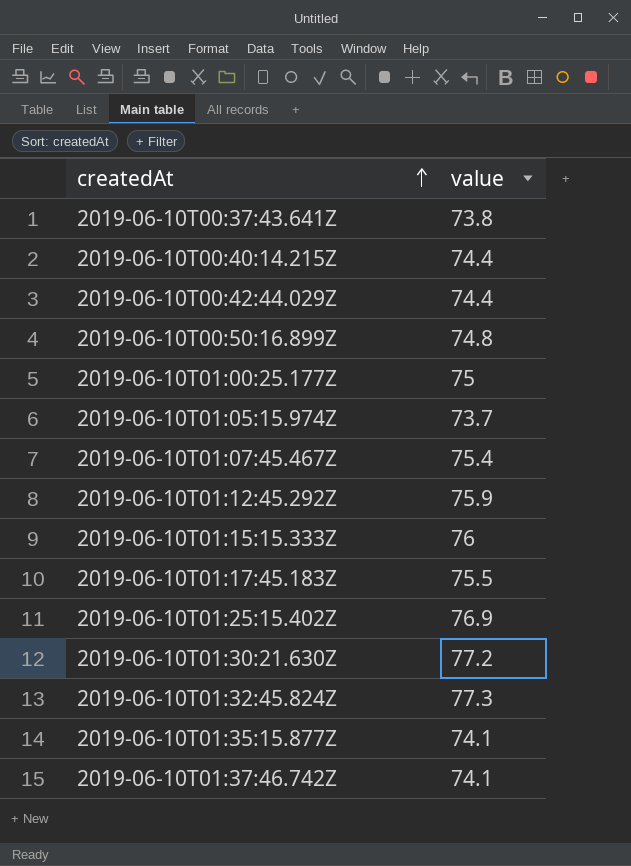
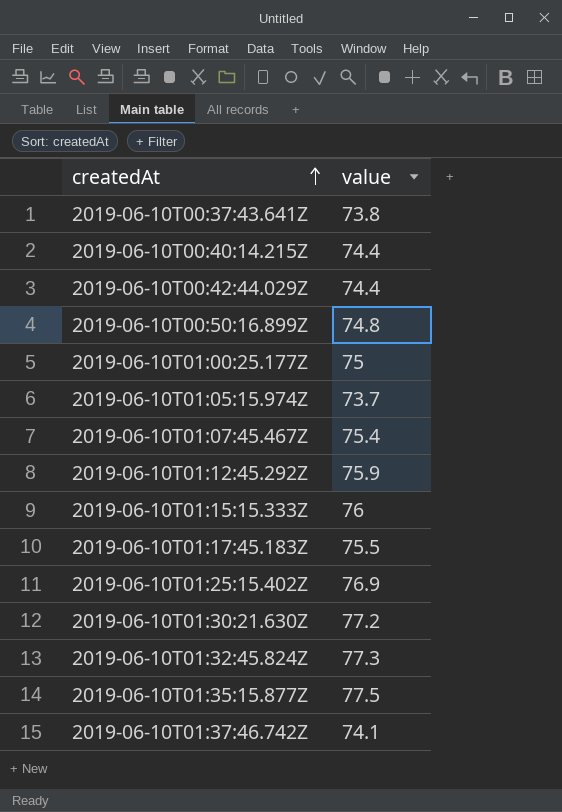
2019-06-10T01:35:15.877Z | value: 74.1 -> 77.5

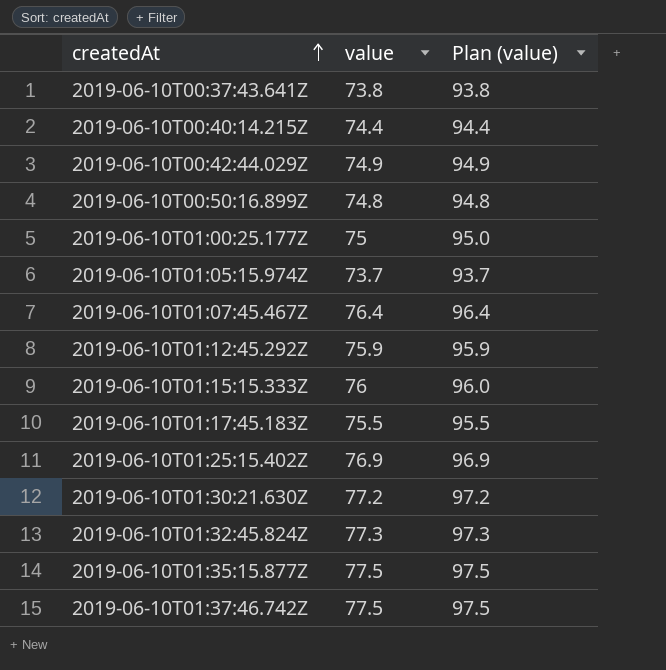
column Plan (value) | formula: none -> [value] + 20
2019-06-10T00:42:44.029Z | value: 74.4 -> 74.9
2019-06-10T01:07:45.467Z | value: 75.4 -> 76.4
2019-06-10T01:37:46.742Z | value: 74.1 -> 77.5

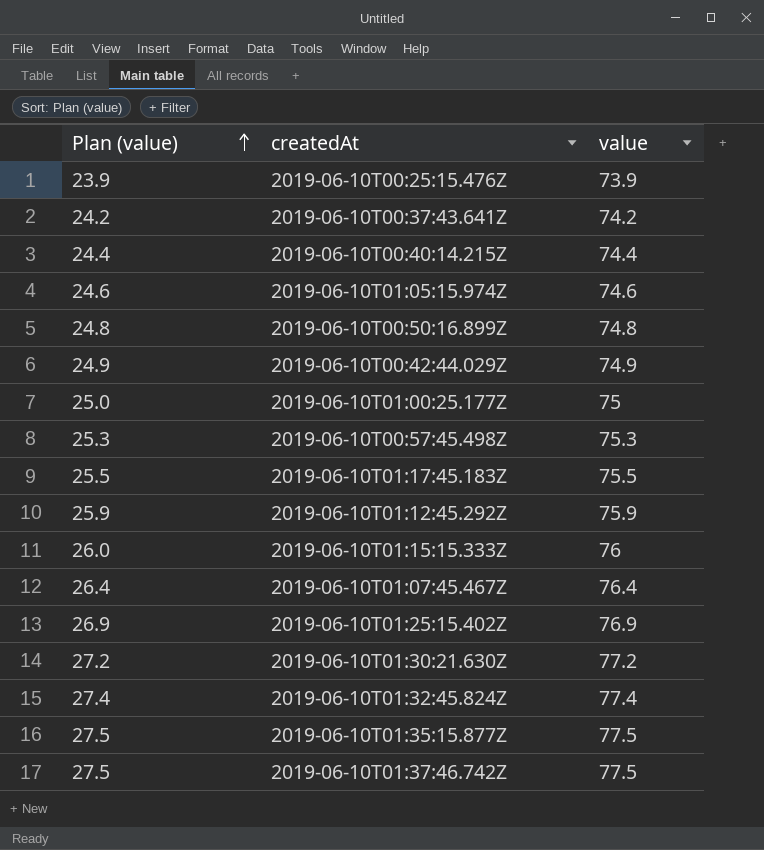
row order: createdAt ascending -> Plan (value) ascending
column Plan (value) | formula: [value] + 20 -> [value] - 50
column Plan (value) | position: 3 -> 1
row 2019-06-10T00:25:15.476Z: none -> 23.9 | 73.9
2019-06-10T00:37:43.641Z | value: 73.8 -> 74.2
2019-06-10T01:05:15.974Z | value: 73.7 -> 74.6
row 2019-06-10T00:57:45.498Z: none -> 25.3 | 75.3
2019-06-10T01:32:45.824Z | value: 77.3 -> 77.4

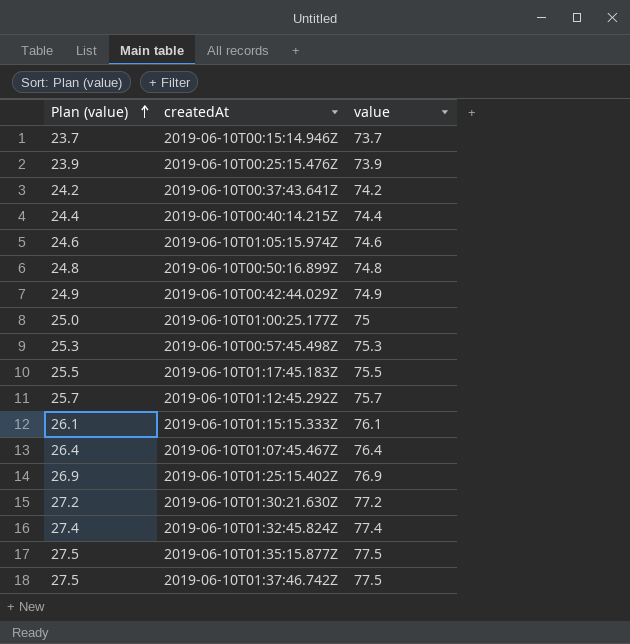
row 2019-06-10T00:15:14.946Z: none -> 23.7 | 73.7
2019-06-10T01:12:45.292Z | Plan (value): 25.9 -> 25.7
2019-06-10T01:12:45.292Z | value: 75.9 -> 75.7
2019-06-10T01:15:15.333Z | Plan (value): 26.0 -> 26.1
2019-06-10T01:15:15.333Z | value: 76 -> 76.1

